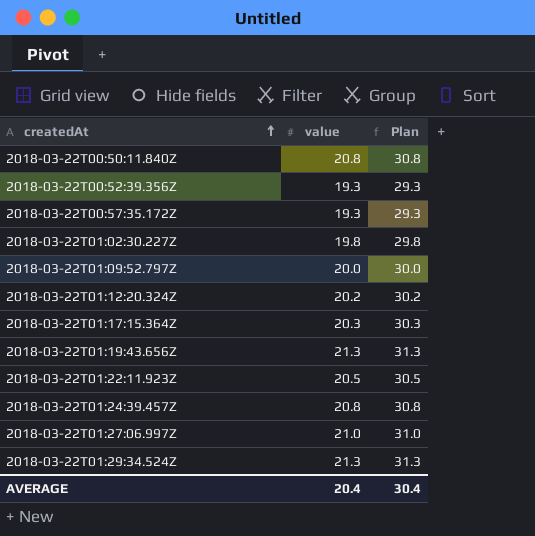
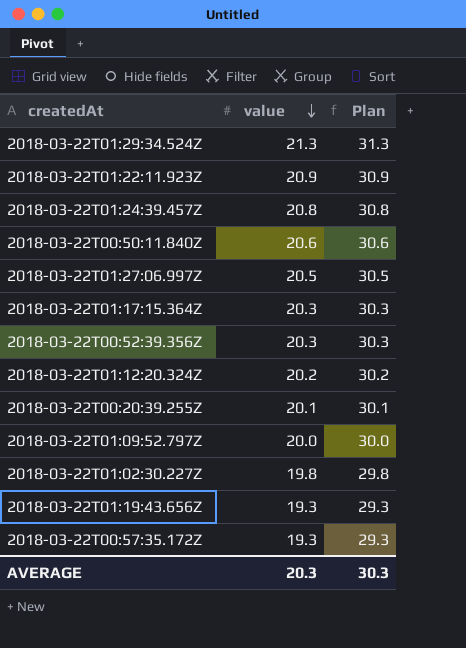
row order: createdAt ascending -> value descending
2018-03-22T01:22:11.923Z | value: 20.5 -> 20.9
2018-03-22T01:22:11.923Z | Plan: 30.5 -> 30.9
2018-03-22T00:50:11.840Z | value: 20.8 -> 20.6
2018-03-22T00:50:11.840Z | Plan: 30.8 -> 30.6
2018-03-22T01:27:06.997Z | value: 21.0 -> 20.5
2018-03-22T01:27:06.997Z | Plan: 31.0 -> 30.5
2018-03-22T00:52:39.356Z | value: 19.3 -> 20.3
2018-03-22T00:52:39.356Z | Plan: 29.3 -> 30.3
row 2018-03-22T00:20:39.255Z: none -> 20.1 | 30.1
2018-03-22T01:19:43.656Z | value: 21.3 -> 19.3
2018-03-22T01:19:43.656Z | Plan: 31.3 -> 29.3
AVERAGE | value: 20.4 -> 20.3
AVERAGE | Plan: 30.4 -> 30.3

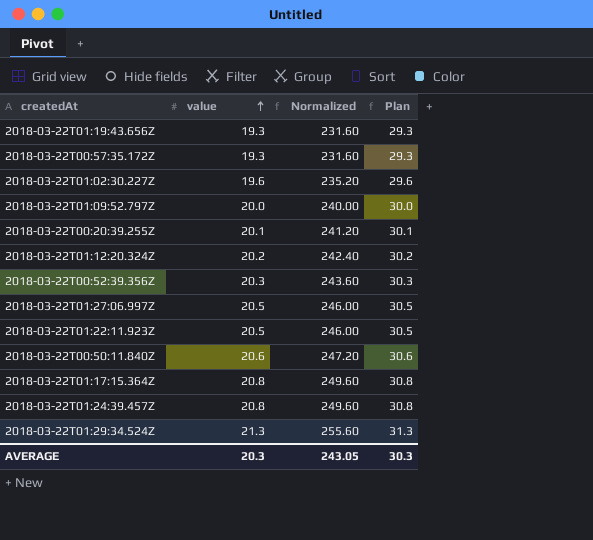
row order: value descending -> value ascending
column Normalized | formula: none -> [value] * 12
2018-03-22T01:02:30.227Z | value: 19.8 -> 19.6
2018-03-22T01:02:30.227Z | Plan: 29.8 -> 29.6
2018-03-22T01:22:11.923Z | value: 20.9 -> 20.5
2018-03-22T01:22:11.923Z | Plan: 30.9 -> 30.5
2018-03-22T01:17:15.364Z | value: 20.3 -> 20.8
2018-03-22T01:17:15.364Z | Plan: 30.3 -> 30.8

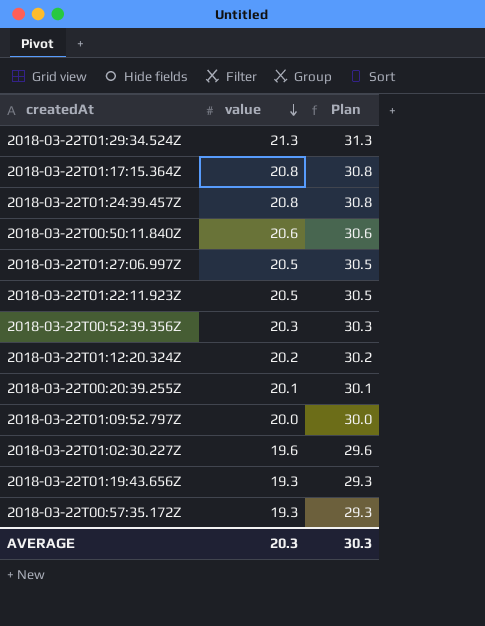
row order: value ascending -> value descending
column Normalized | formula: [value] * 12 -> none

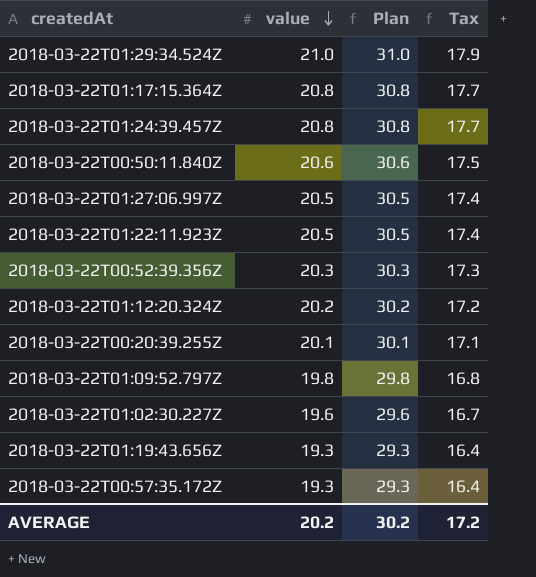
column Tax | formula: none -> [value] * 0.85
2018-03-22T01:29:34.524Z | value: 21.3 -> 21.0
2018-03-22T01:29:34.524Z | Plan: 31.3 -> 31.0
2018-03-22T01:09:52.797Z | value: 20.0 -> 19.8
2018-03-22T01:09:52.797Z | Plan: 30.0 -> 29.8
AVERAGE | value: 20.3 -> 20.2
AVERAGE | Plan: 30.3 -> 30.2

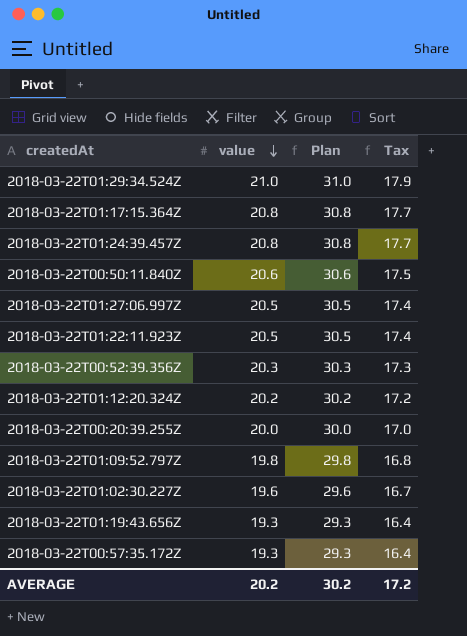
2018-03-22T00:20:39.255Z | value: 20.1 -> 20.0
2018-03-22T00:20:39.255Z | Plan: 30.1 -> 30.0
2018-03-22T00:20:39.255Z | Tax: 17.1 -> 17.0

